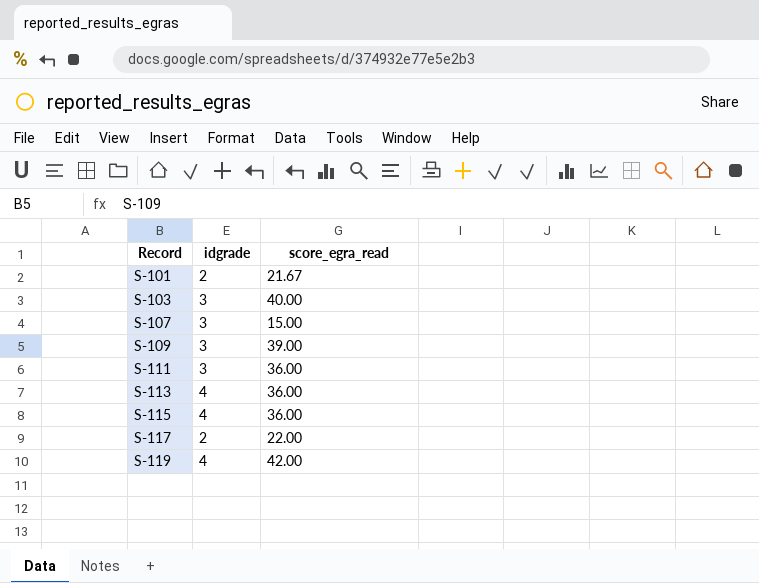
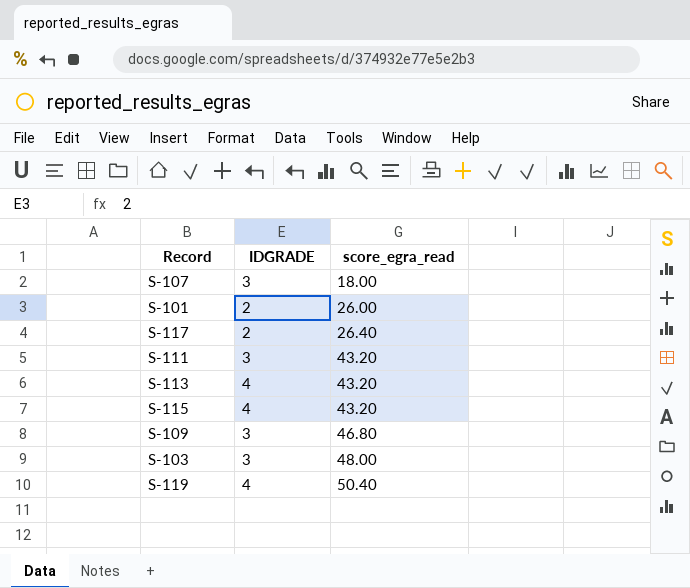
row order: Record ascending -> score_egra_read ascending
column name: idgrade -> IDGRADE
S-107 | score_egra_read: 15.00 -> 18.00
S-101 | score_egra_read: 21.67 -> 26.00
S-117 | score_egra_read: 22.00 -> 26.40
S-111 | score_egra_read: 36.00 -> 43.20
S-113 | score_egra_read: 36.00 -> 43.20
S-115 | score_egra_read: 36.00 -> 43.20
S-109 | score_egra_read: 39.00 -> 46.80
S-103 | score_egra_read: 40.00 -> 48.00
S-119 | score_egra_read: 42.00 -> 50.40

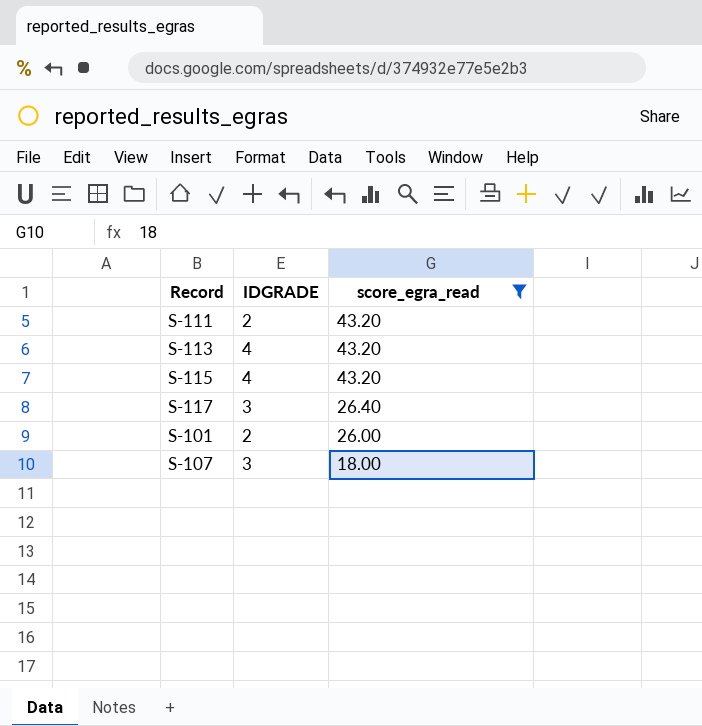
filter: none -> score_egra_read <= 43.20
row order: score_egra_read ascending -> score_egra_read descending
S-111 | IDGRADE: 3 -> 2
S-117 | IDGRADE: 2 -> 3

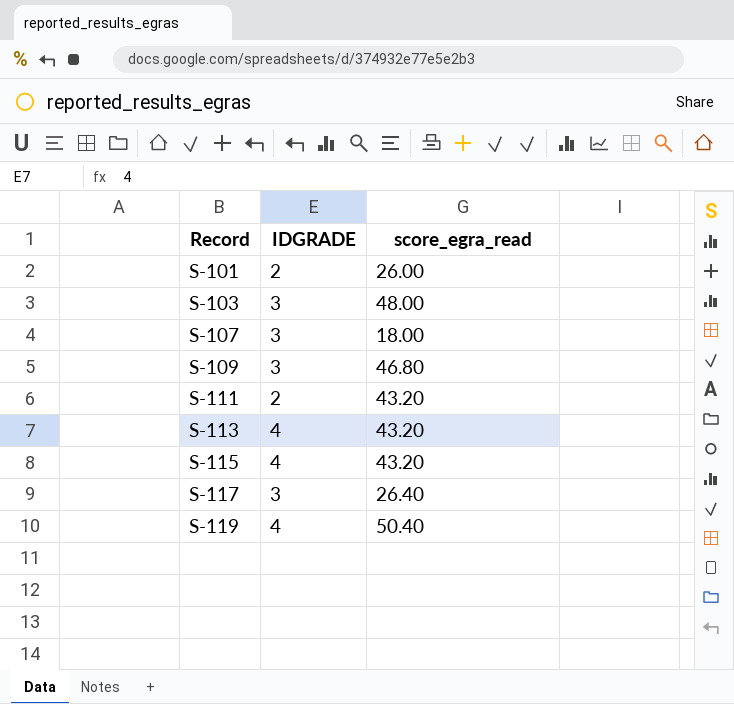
filter: score_egra_read <= 43.20 -> none
row order: score_egra_read descending -> Record ascending

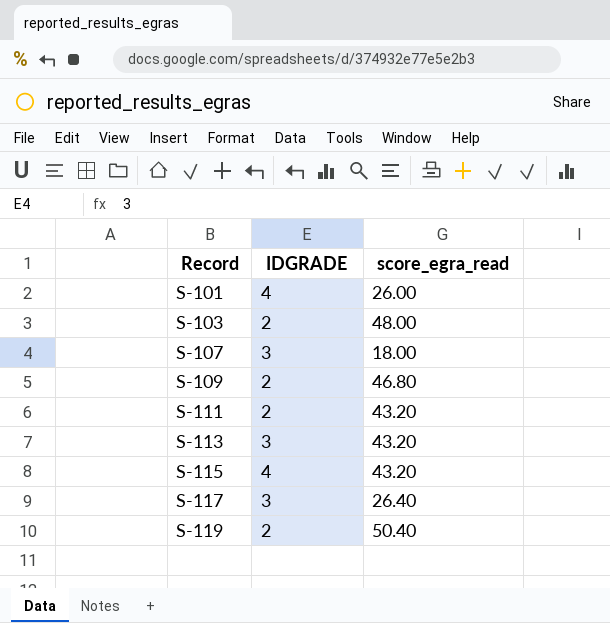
S-101 | IDGRADE: 2 -> 4
S-103 | IDGRADE: 3 -> 2
S-109 | IDGRADE: 3 -> 2
S-113 | IDGRADE: 4 -> 3
S-119 | IDGRADE: 4 -> 2

